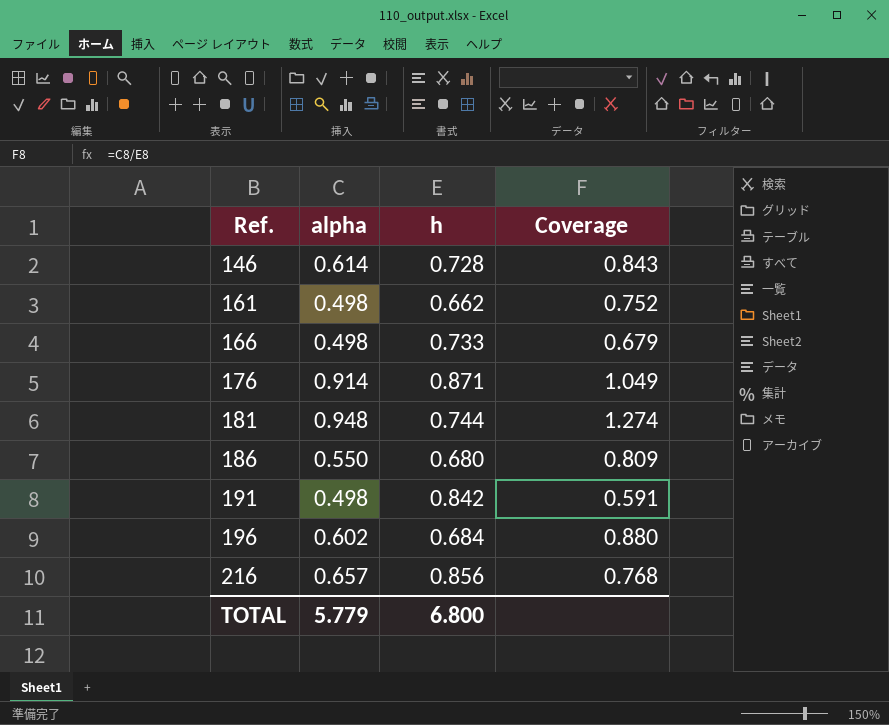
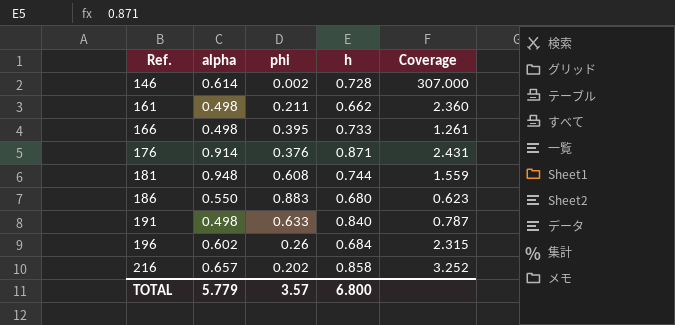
column phi | position: none -> 3
column Coverage | formula: [alpha] / [h] -> [alpha] / [phi]
191 | h: 0.842 -> 0.840
216 | h: 0.856 -> 0.858

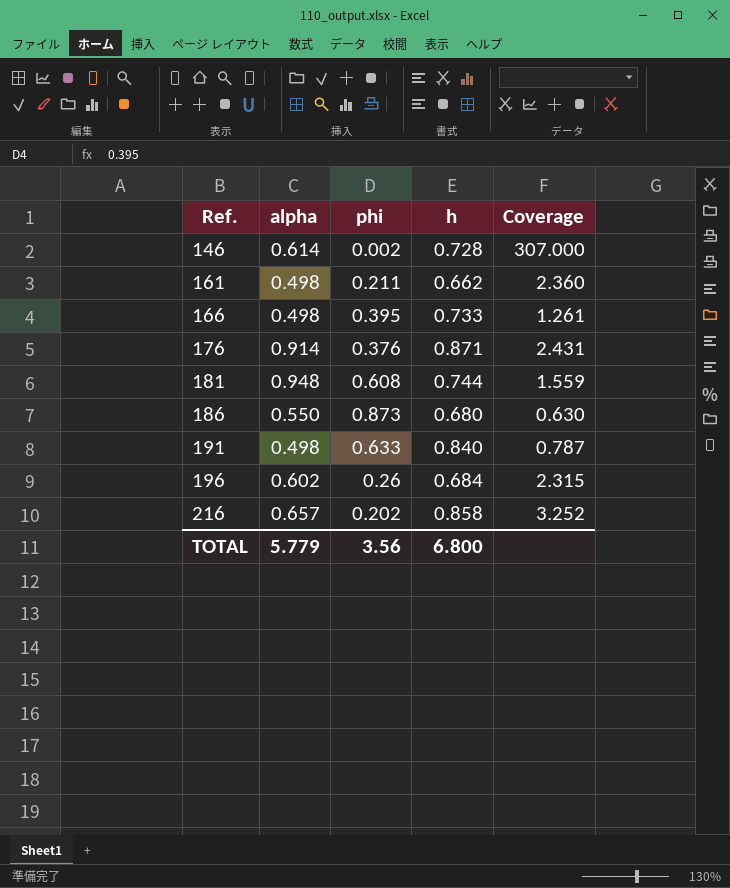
186 | phi: 0.883 -> 0.873
186 | Coverage: 0.623 -> 0.630
TOTAL | phi: 3.57 -> 3.56

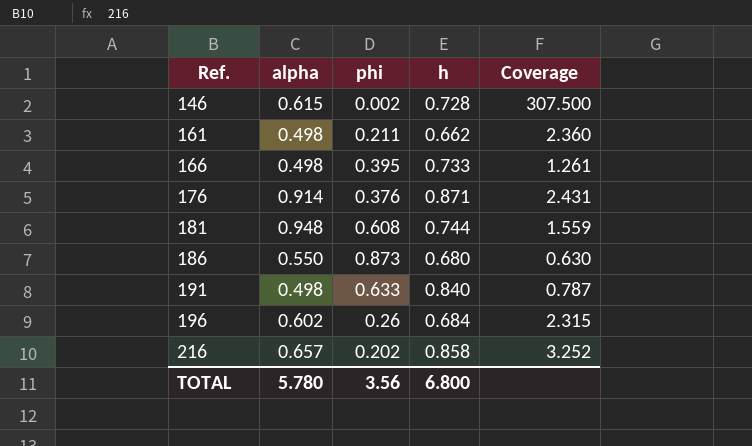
146 | alpha: 0.614 -> 0.615
146 | Coverage: 307.000 -> 307.500
TOTAL | alpha: 5.779 -> 5.780

